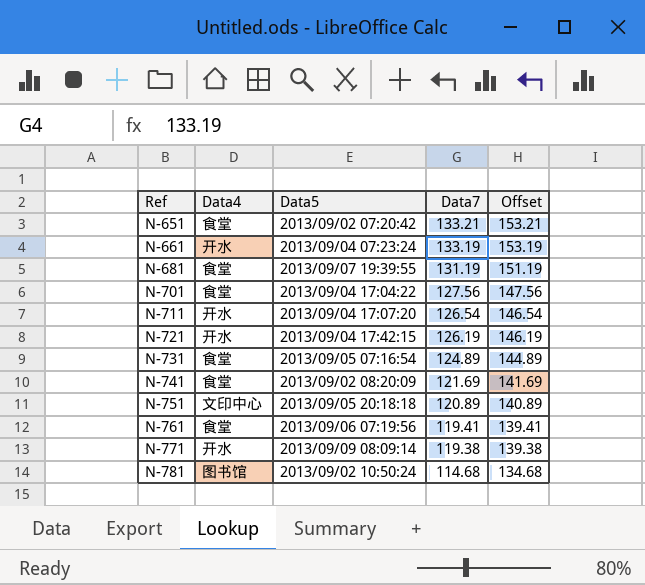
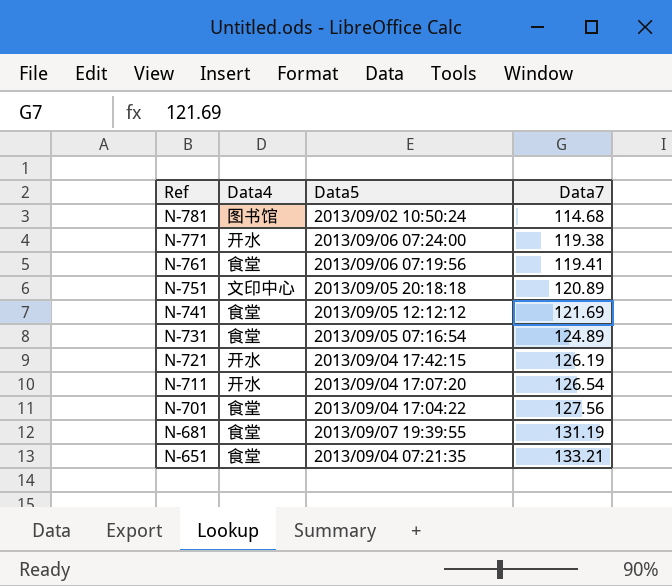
row order: Ref ascending -> Ref descending
column Offset | formula: [Data7] + 20 -> none
row N-661: 开水 | 2013/09/04 07:23:24 | 133.19 | 153.19 -> none
N-771 | Data5: 2013/09/09 08:09:14 -> 2013/09/06 07:24:00
N-741 | Data5: 2013/09/02 08:20:09 -> 2013/09/05 12:12:12
N-651 | Data5: 2013/09/02 07:20:42 -> 2013/09/04 07:21:35

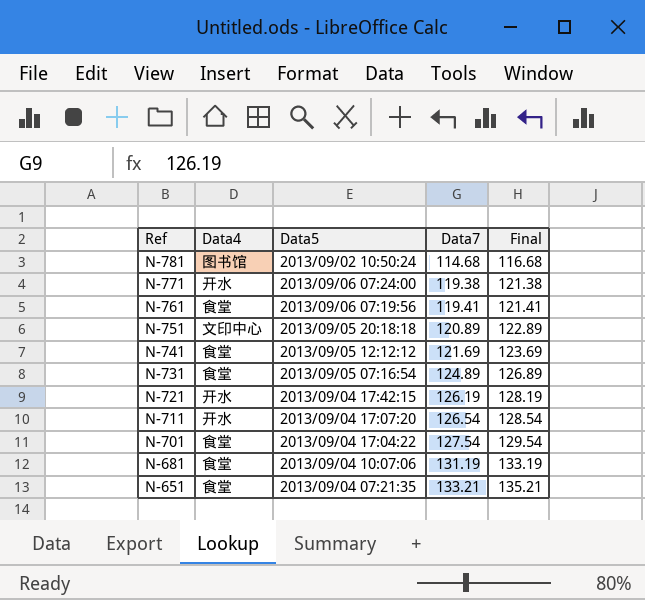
column Final | formula: none -> [Data7] + 2
N-701 | Data7: 127.56 -> 127.54
N-681 | Data5: 2013/09/07 19:39:55 -> 2013/09/04 10:07:06

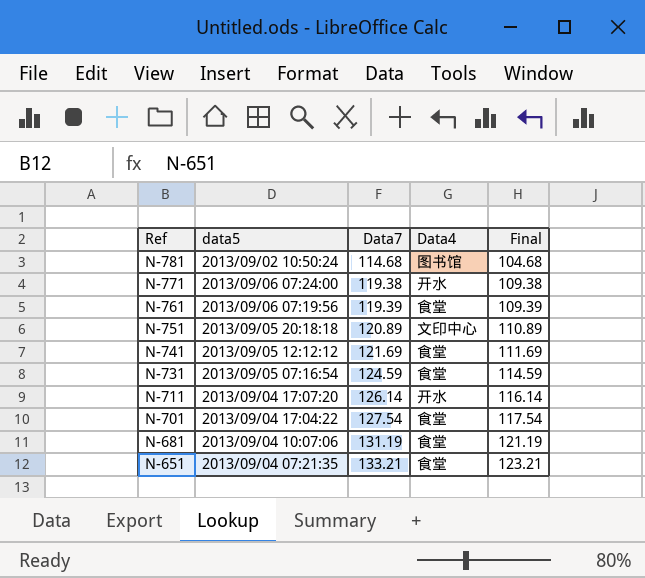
column name: Data5 -> data5
column Data4 | position: 2 -> 4
column Final | formula: [Data7] + 2 -> [Data7] - 10
row N-721: 开水 | 2013/09/04 17:42:15 | 126.19 | 128.19 -> none
N-761 | Data7: 119.41 -> 119.39
N-731 | Data7: 124.89 -> 124.59
N-711 | Data7: 126.54 -> 126.14

